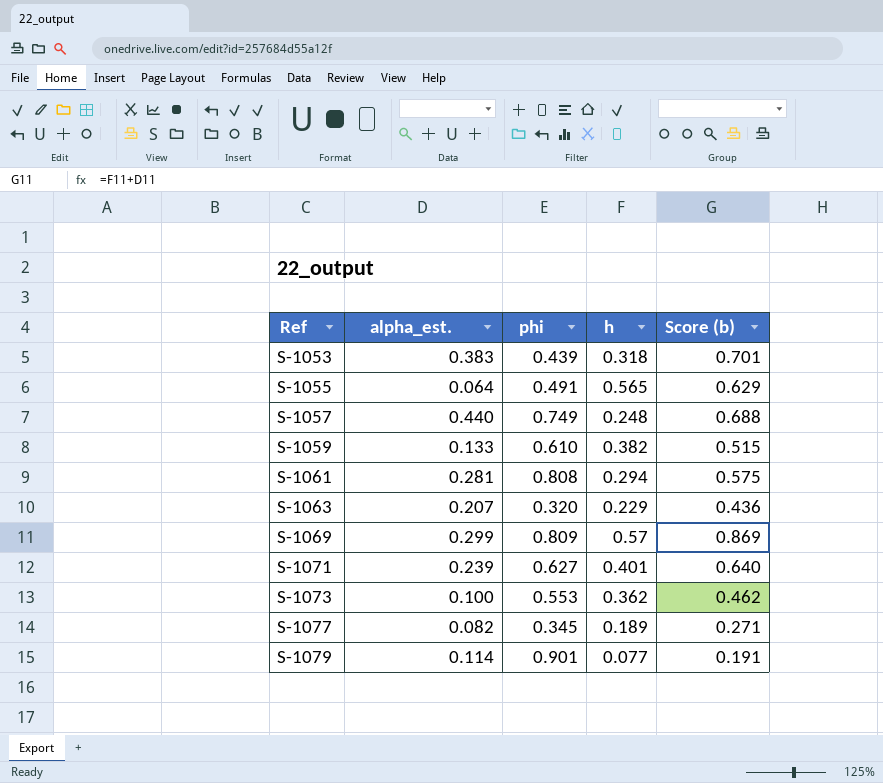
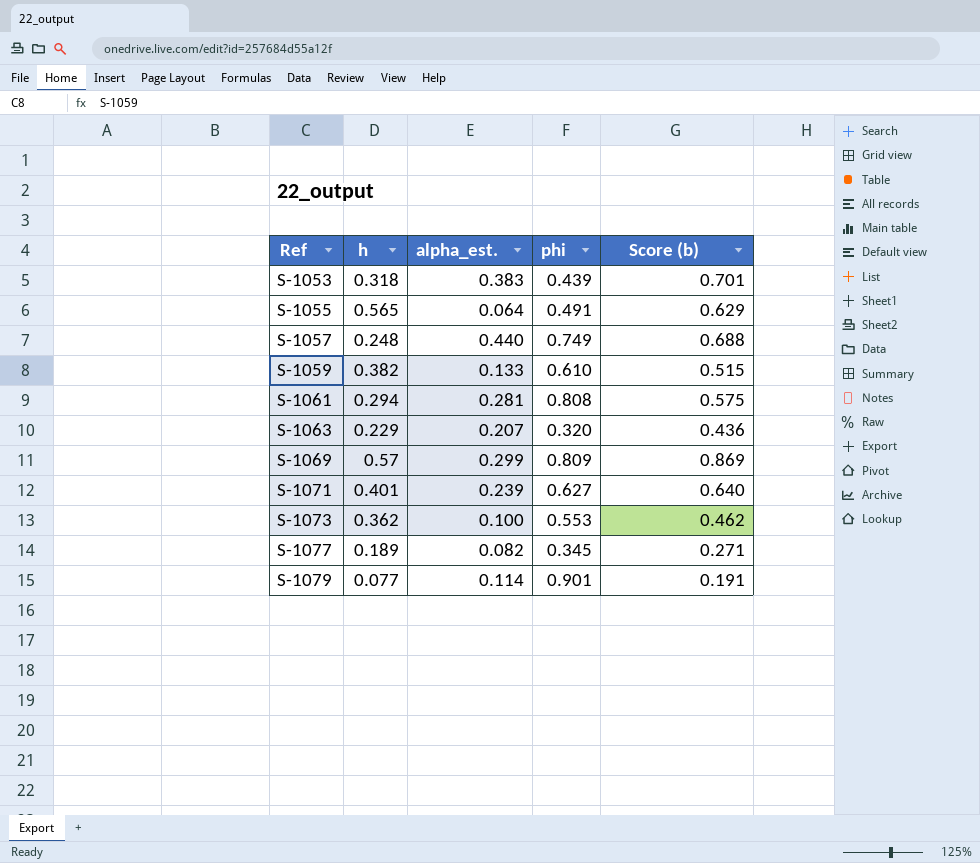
column h | position: 4 -> 2

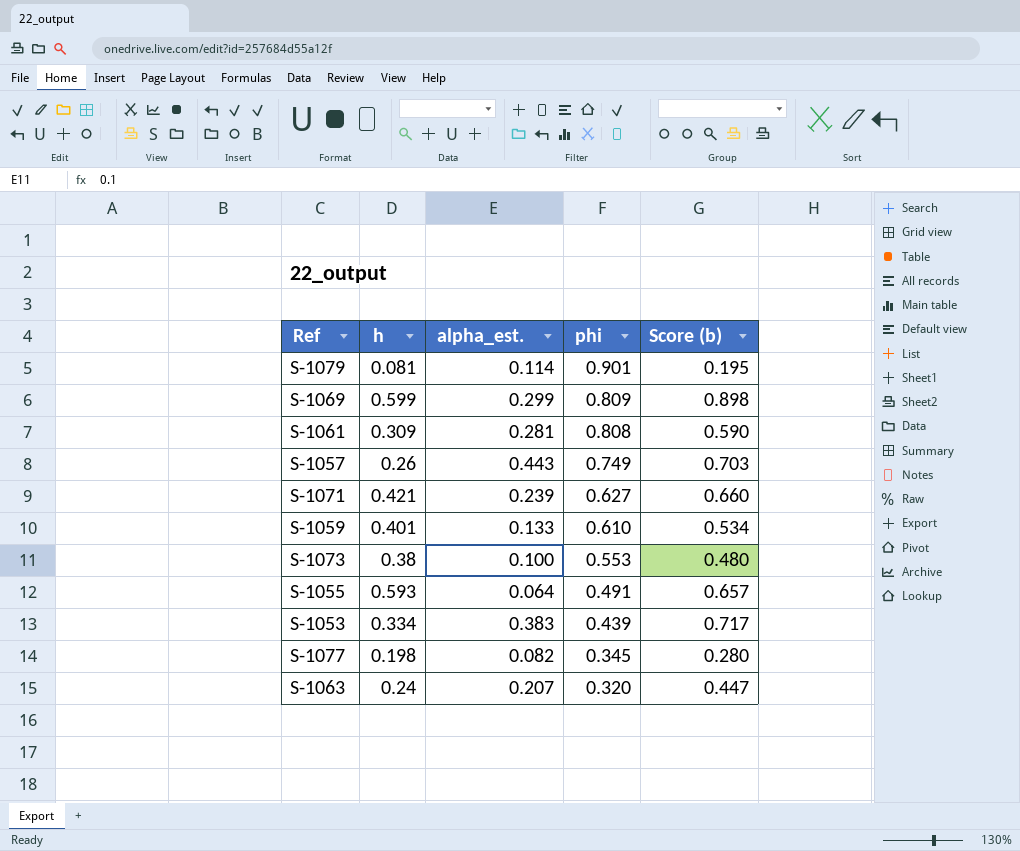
row order: Ref ascending -> phi descending
S-1079 | h: 0.077 -> 0.081
S-1079 | Score (b): 0.191 -> 0.195
S-1069 | h: 0.57 -> 0.599
S-1069 | Score (b): 0.869 -> 0.898
S-1061 | h: 0.294 -> 0.309
S-1061 | Score (b): 0.575 -> 0.590
S-1057 | h: 0.248 -> 0.26
S-1057 | alpha_est.: 0.440 -> 0.443
S-1057 | Score (b): 0.688 -> 0.703
S-1071 | h: 0.401 -> 0.421
S-1071 | Score (b): 0.640 -> 0.660
S-1059 | h: 0.382 -> 0.401
S-1059 | Score (b): 0.515 -> 0.534
S-1073 | h: 0.362 -> 0.38
S-1073 | Score (b): 0.462 -> 0.480
S-1055 | h: 0.565 -> 0.593
S-1055 | Score (b): 0.629 -> 0.657
S-1053 | h: 0.318 -> 0.334
S-1053 | Score (b): 0.701 -> 0.717
S-1077 | h: 0.189 -> 0.198
S-1077 | Score (b): 0.271 -> 0.280
S-1063 | h: 0.229 -> 0.24
S-1063 | Score (b): 0.436 -> 0.447

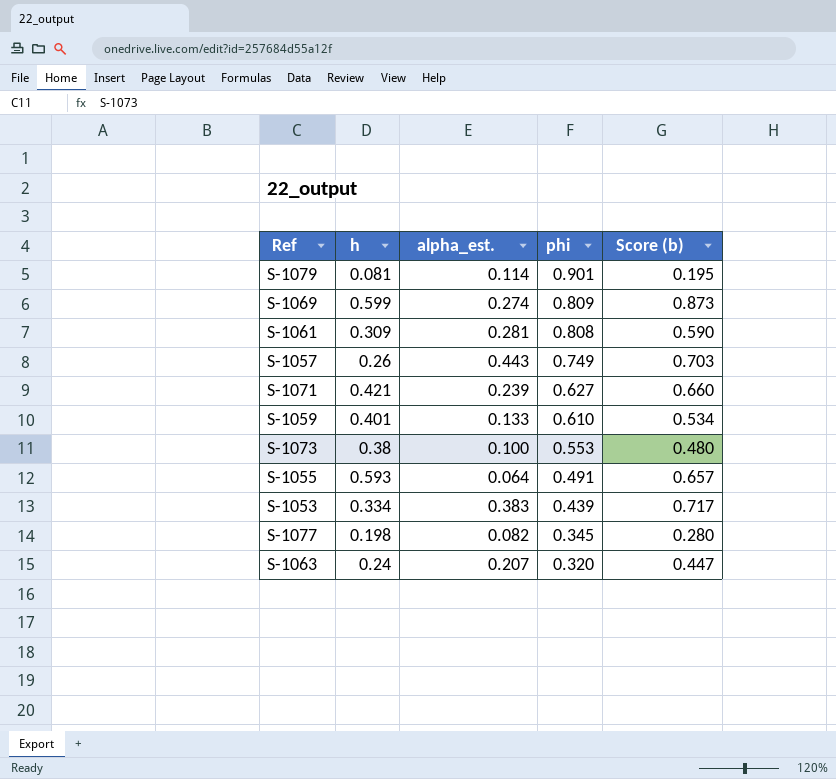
S-1069 | alpha_est.: 0.299 -> 0.274
S-1069 | Score (b): 0.898 -> 0.873

